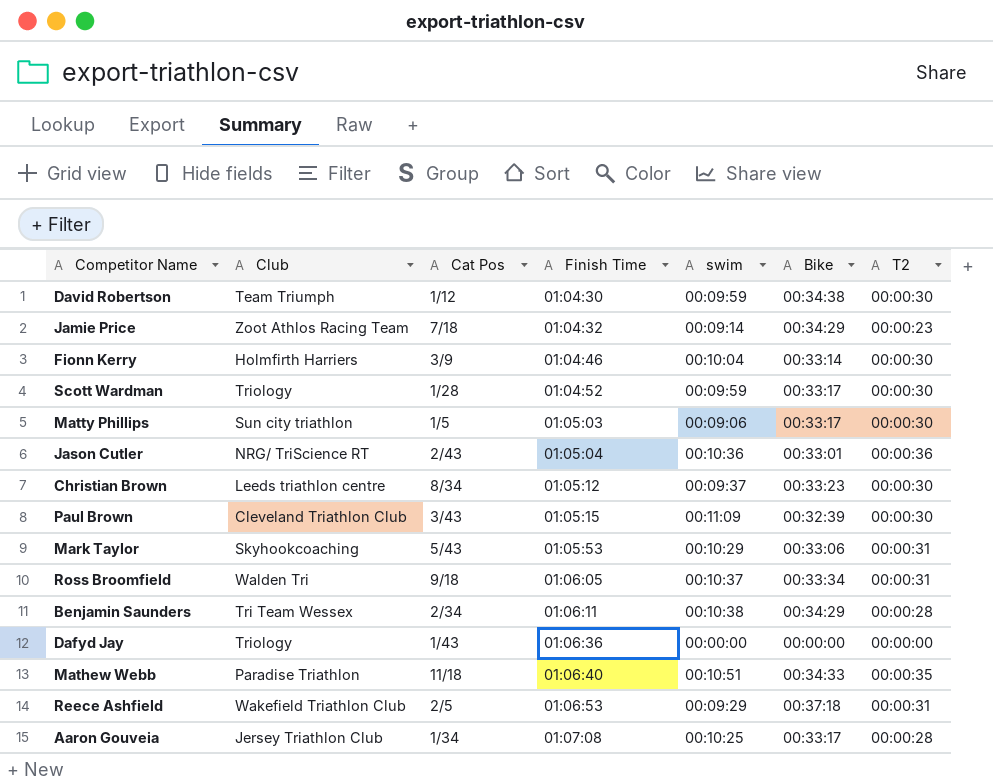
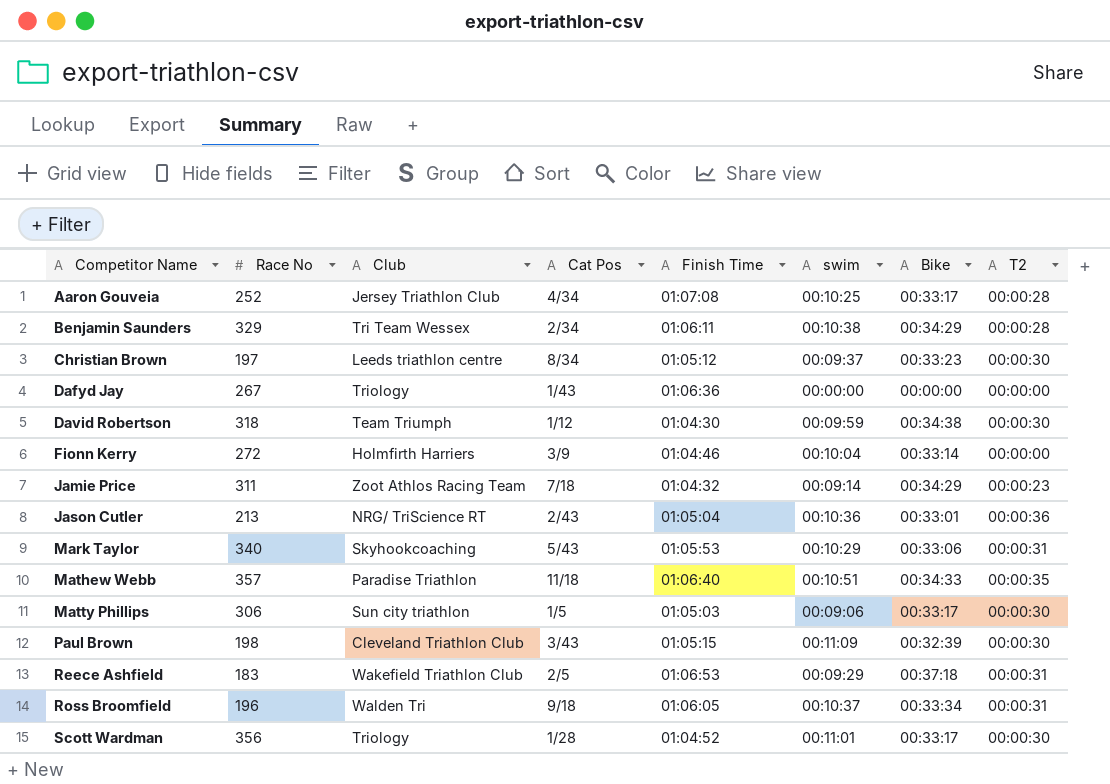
row order: Finish Time ascending -> Competitor Name ascending
column Race No | position: none -> 2
Aaron Gouveia | Cat Pos: 1/34 -> 4/34
Fionn Kerry | T2: 00:00:30 -> 00:00:00
Scott Wardman | swim: 00:09:59 -> 00:11:01

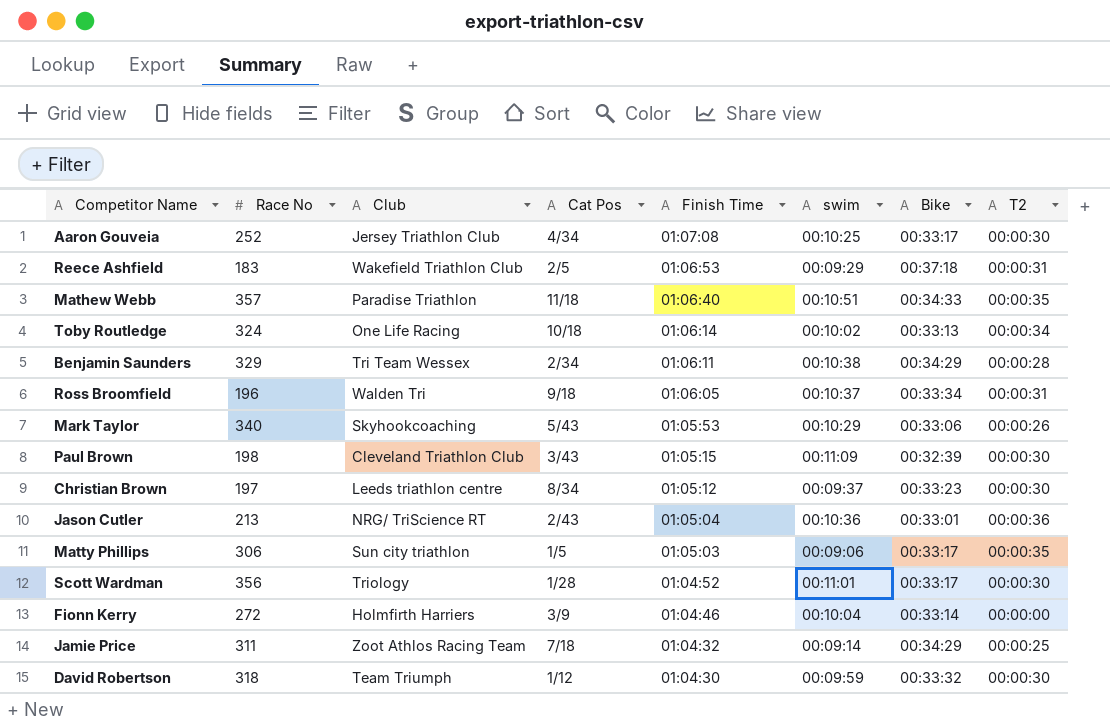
row order: Competitor Name ascending -> Finish Time descending
row Dafyd Jay: 267 | Triology | 1/43 | 01:06:36 | 00:00:00 | 00:00:00 | 00:00:00 -> none
Aaron Gouveia | T2: 00:00:28 -> 00:00:30
row Toby Routledge: none -> 324 | One Life Racing | 10/18 | 01:06:14 | 00:10:02 | 00:33:13 | 00:00:34
Mark Taylor | T2: 00:00:31 -> 00:00:26
Matty Phillips | T2: 00:00:30 -> 00:00:35
Jamie Price | T2: 00:00:23 -> 00:00:25
David Robertson | Bike: 00:34:38 -> 00:33:32

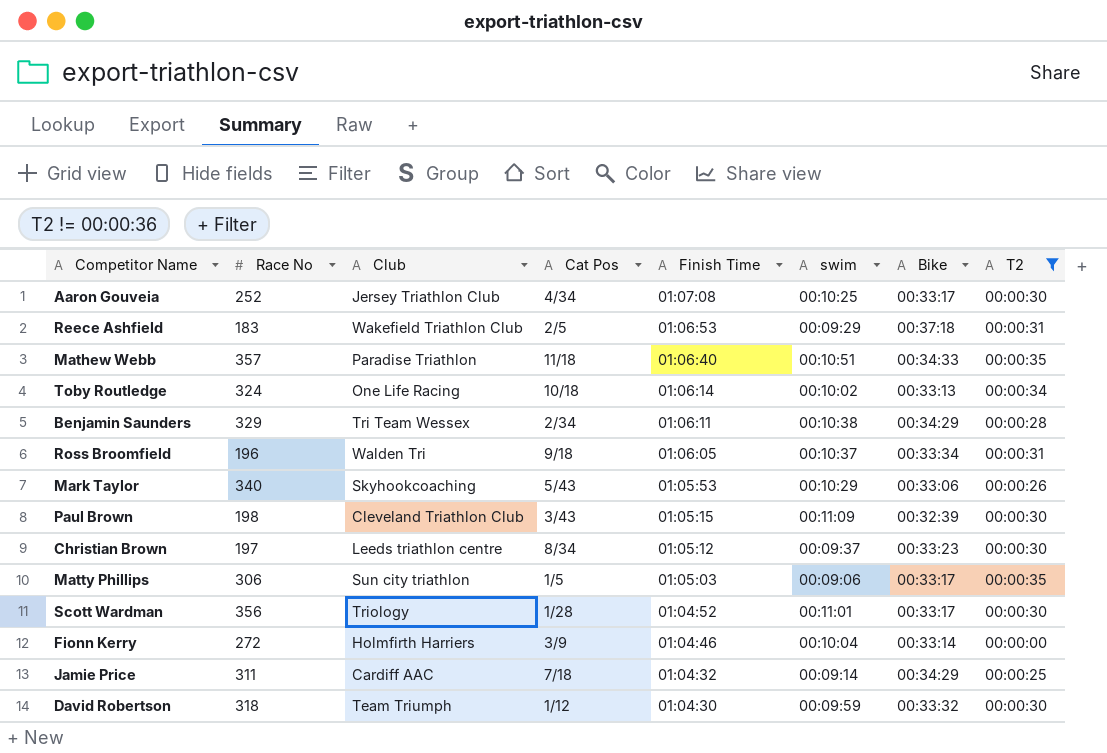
filter: none -> T2 != 00:00:36
Jamie Price | Club: Zoot Athlos Racing Team -> Cardiff AAC

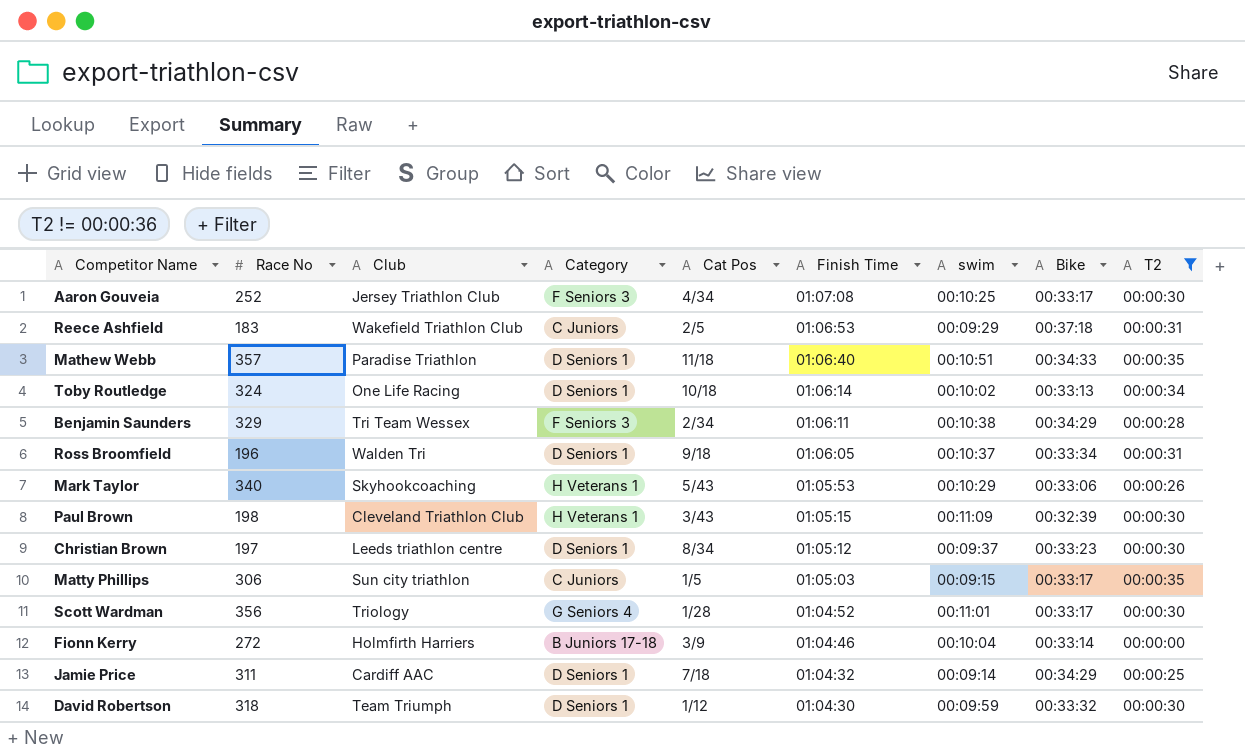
column Category | position: none -> 4
Matty Phillips | swim: 00:09:06 -> 00:09:15

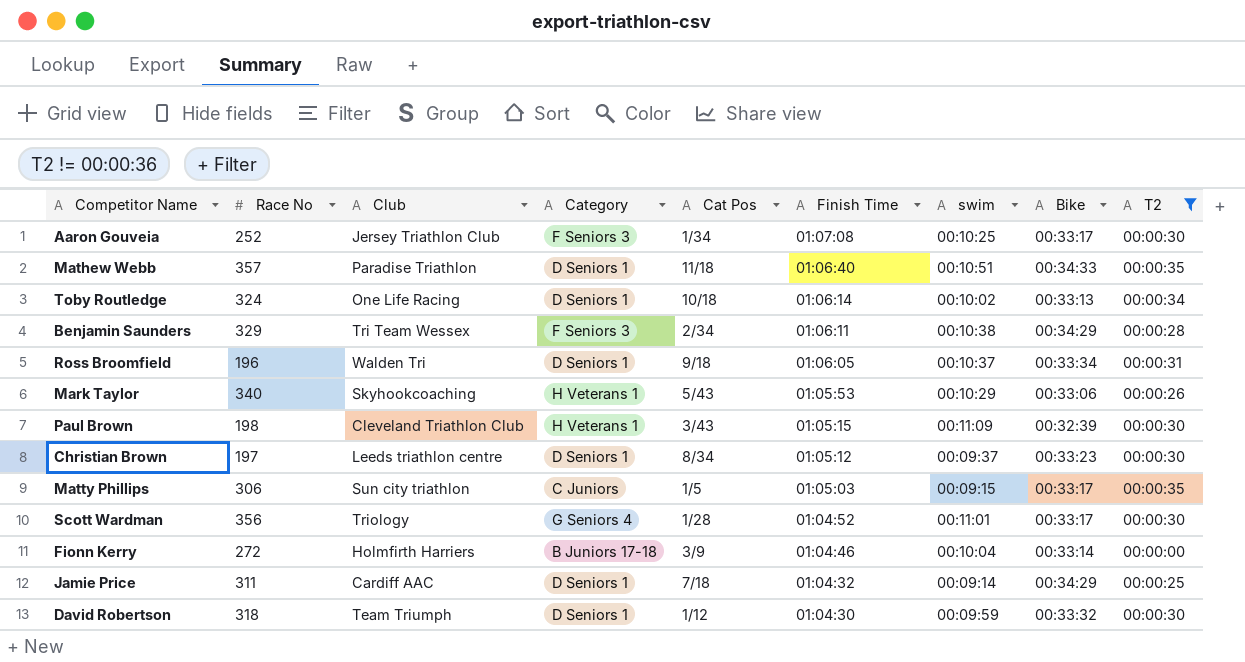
row Reece Ashfield: 183 | Wakefield Triathlon Club | C Juniors | 2/5 | 01:06:53 | 00:09:29 | 00:37:18 | 00:00:31 -> none
Aaron Gouveia | Cat Pos: 4/34 -> 1/34

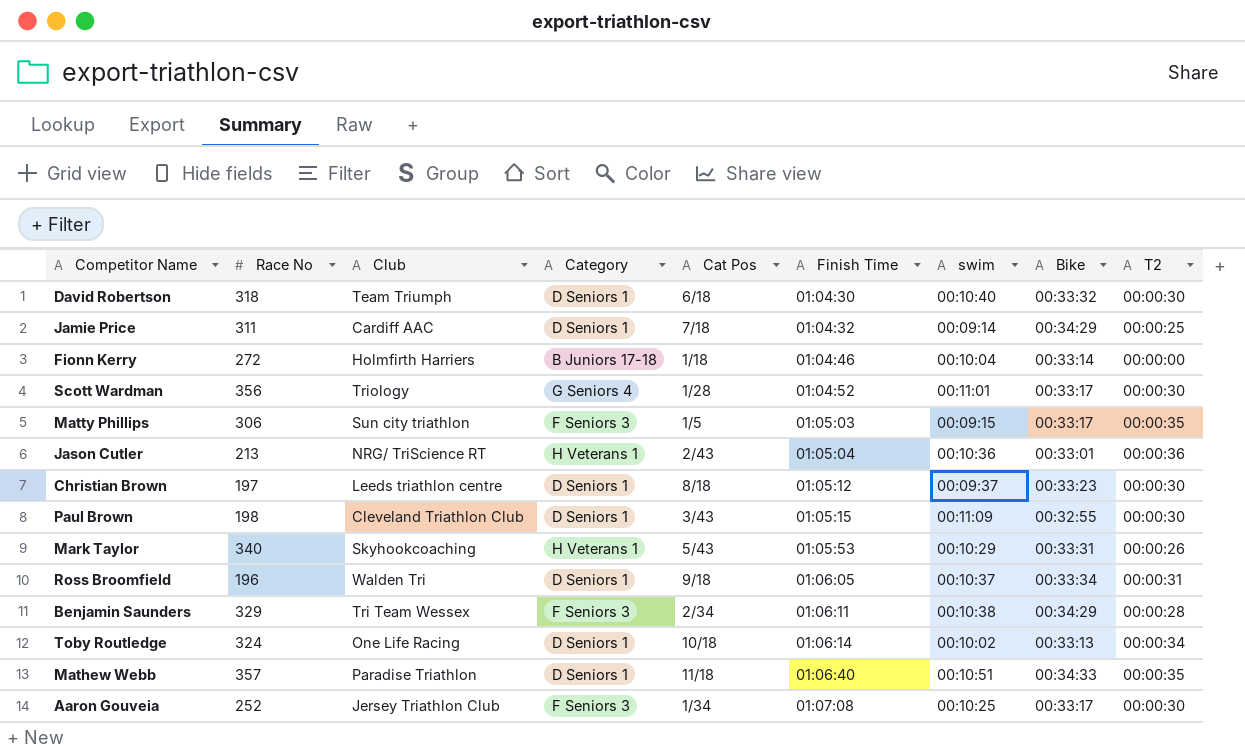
filter: T2 != 00:00:36 -> none
row order: Finish Time descending -> Finish Time ascending
David Robertson | Cat Pos: 1/12 -> 6/18
David Robertson | swim: 00:09:59 -> 00:10:40
Fionn Kerry | Cat Pos: 3/9 -> 1/18
Matty Phillips | Category: C Juniors -> F Seniors 3
Christian Brown | Cat Pos: 8/34 -> 8/18
Paul Brown | Category: H Veterans 1 -> D Seniors 1
Paul Brown | Bike: 00:32:39 -> 00:32:55
Mark Taylor | Bike: 00:33:06 -> 00:33:31

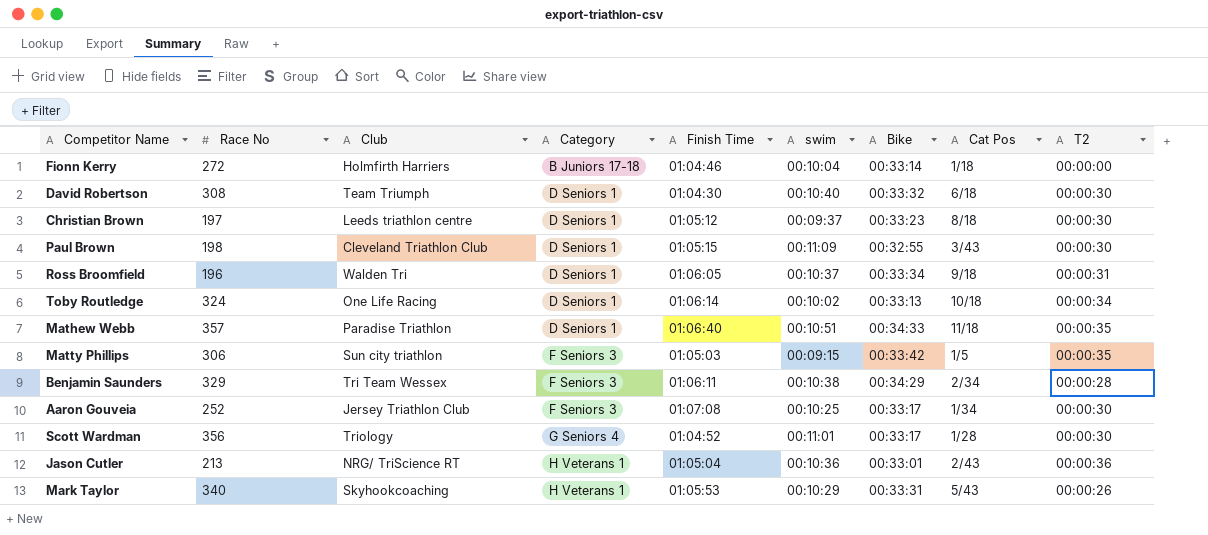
row order: Finish Time ascending -> Category ascending
column Cat Pos | position: 5 -> 8
row Jamie Price: 311 | Cardiff AAC | D Seniors 1 | 7/18 | 01:04:32 | 00:09:14 | 00:34:29 | 00:00:25 -> none
David Robertson | Race No: 318 -> 308
Matty Phillips | Bike: 00:33:17 -> 00:33:42

